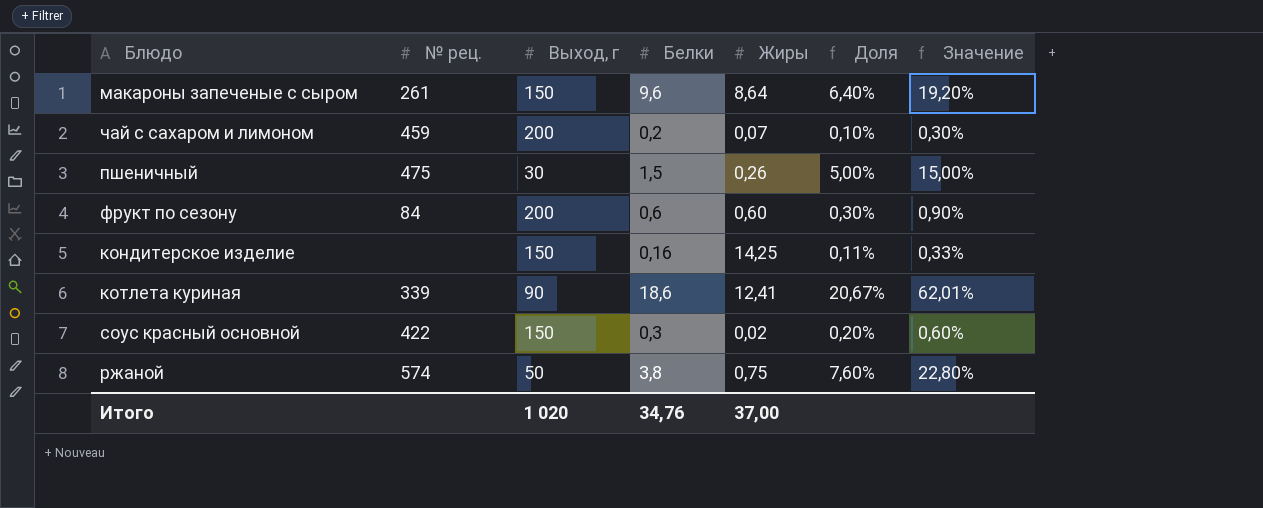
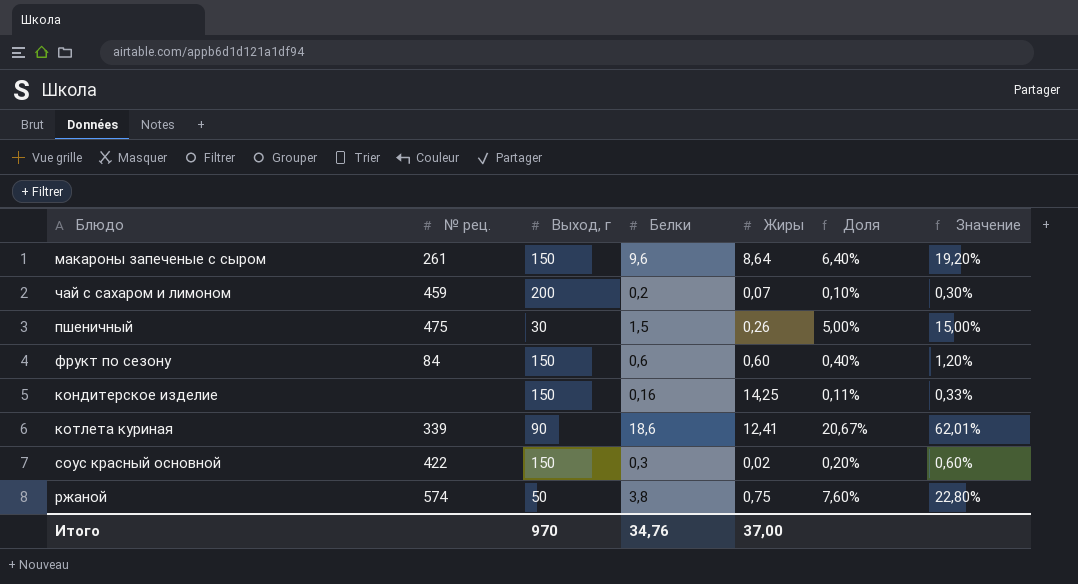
фрукт по сезону | Выход, г: 200 -> 150
фрукт по сезону | Доля: 0,30% -> 0,40%
фрукт по сезону | Значение: 0,90% -> 1,20%
Итого | Выход, г: 1 020 -> 970

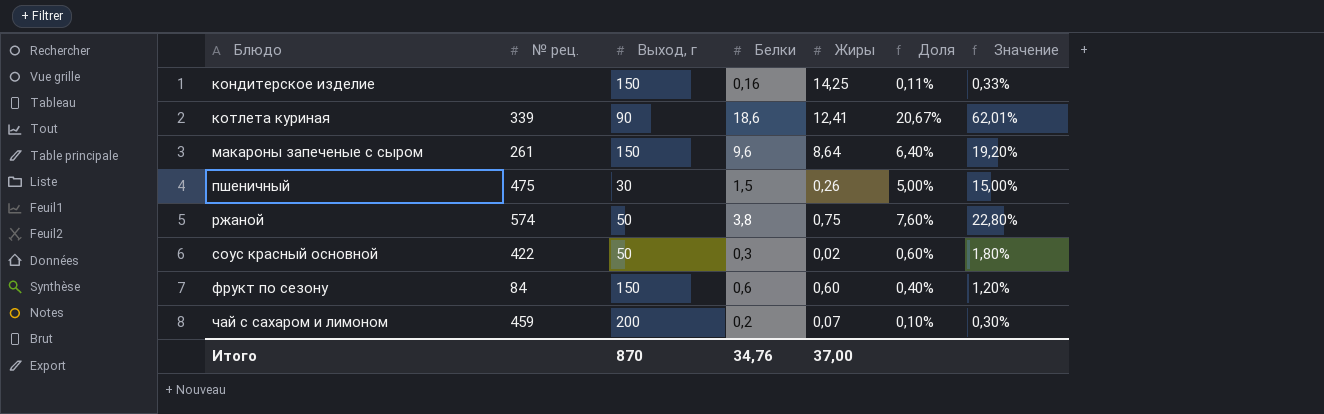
row order: none -> Блюдо ascending
соус красный основной | Выход, г: 150 -> 50
соус красный основной | Доля: 0,20% -> 0,60%
соус красный основной | Значение: 0,60% -> 1,80%
Итого | Выход, г: 970 -> 870

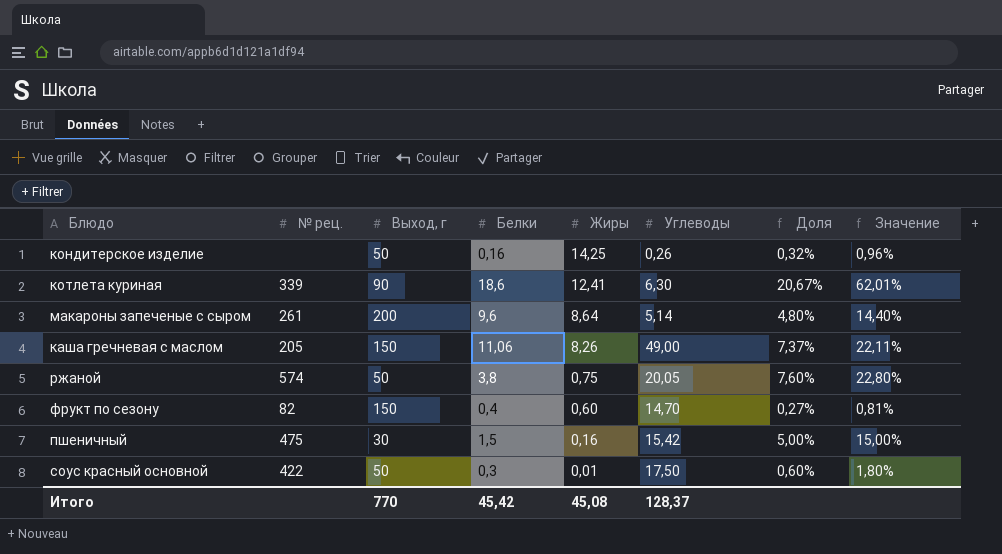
row order: Блюдо ascending -> Жиры descending
column Углеводы | position: none -> 6
row чай с сахаром и лимоном: 459 | 200 | 0,2 | 0,07 | 0,10% | 0,30% -> none
кондитерское изделие | Выход, г: 150 -> 50
кондитерское изделие | Доля: 0,11% -> 0,32%
кондитерское изделие | Значение: 0,33% -> 0,96%
макароны запеченые с сыром | Выход, г: 150 -> 200
макароны запеченые с сыром | Доля: 6,40% -> 4,80%
макароны запеченые с сыром | Значение: 19,20% -> 14,40%
row каша гречневая с маслом: none -> 205 | 150 | 11,06 | 8,26 | 49,00 | 7,37% | 22,11%
фрукт по сезону | № рец.: 84 -> 82
фрукт по сезону | Белки: 0,6 -> 0,4
фрукт по сезону | Доля: 0,40% -> 0,27%
фрукт по сезону | Значение: 1,20% -> 0,81%
пшеничный | Жиры: 0,26 -> 0,16
соус красный основной | Жиры: 0,02 -> 0,01
Итого | Выход, г: 870 -> 770
Итого | Белки: 34,76 -> 45,42
Итого | Жиры: 37,00 -> 45,08

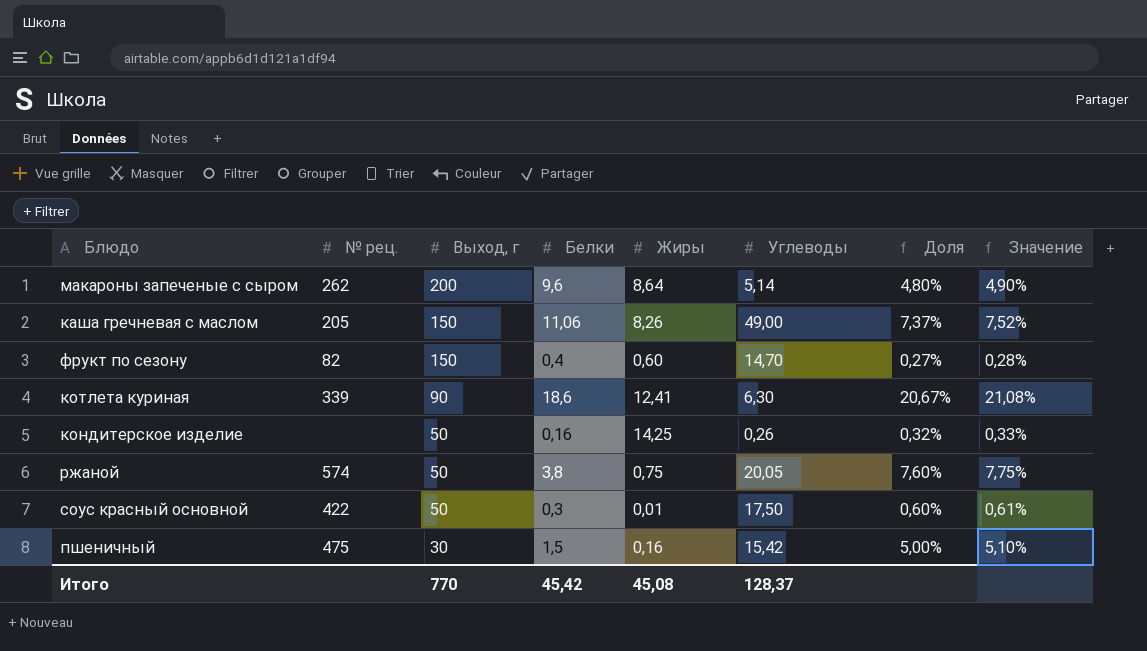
row order: Жиры descending -> Выход, г descending
column Значение | formula: [Доля] * 3 -> [Доля] * 1,02
макароны запеченые с сыром | № рец.: 261 -> 262

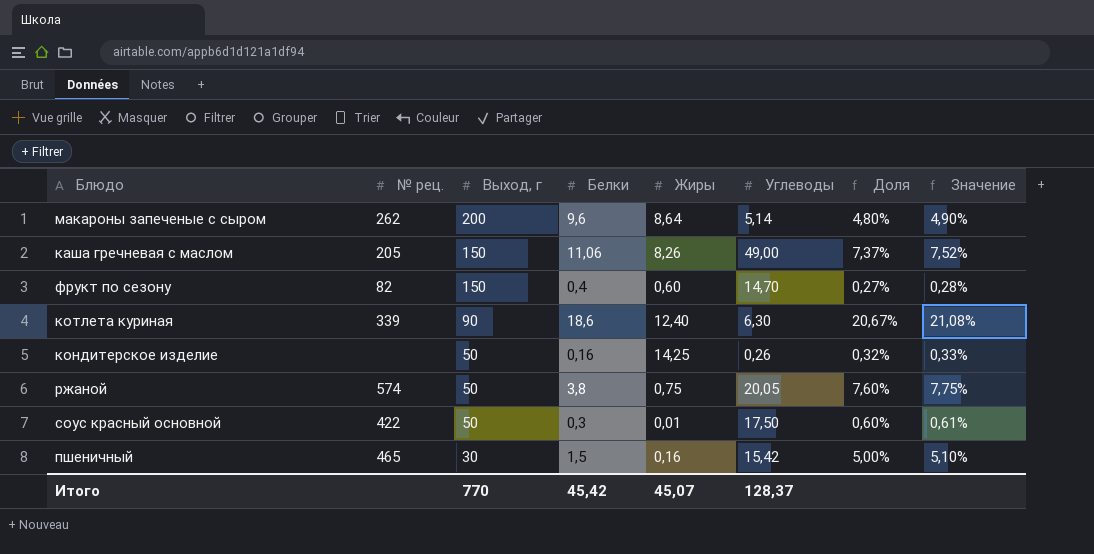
котлета куриная | Жиры: 12,41 -> 12,40
пшеничный | № рец.: 475 -> 465
Итого | Жиры: 45,08 -> 45,07

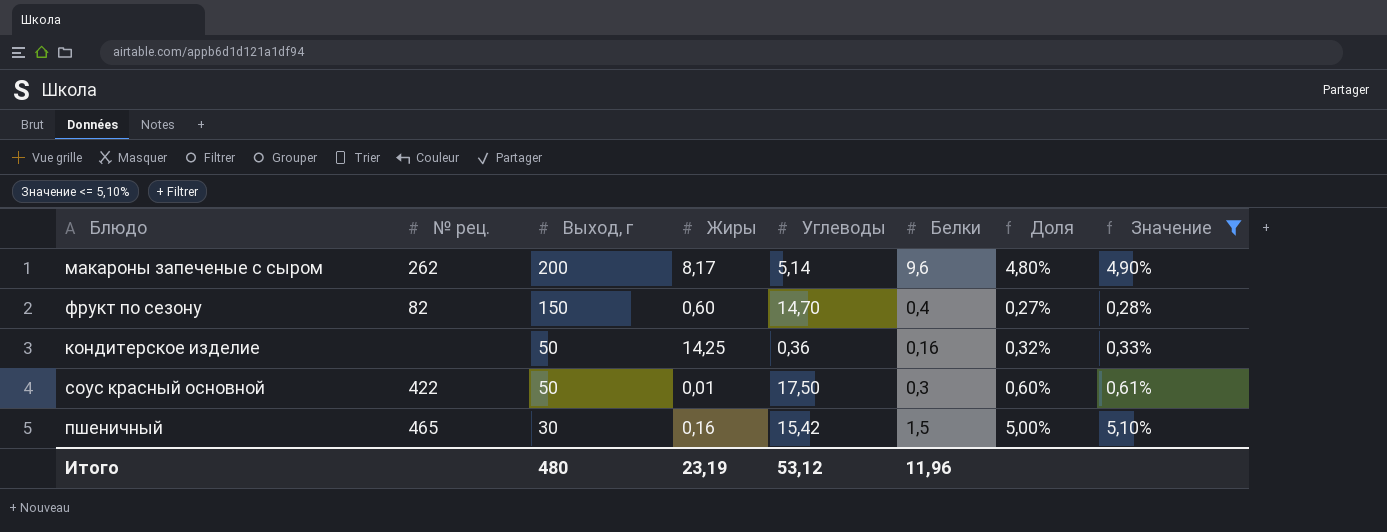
filter: none -> Значение <= 5,10%
column Белки | position: 4 -> 6
макароны запеченые с сыром | Жиры: 8,64 -> 8,17
кондитерское изделие | Углеводы: 0,26 -> 0,36
Итого | Выход, г: 770 -> 480
Итого | Жиры: 45,07 -> 23,19
Итого | Углеводы: 128,37 -> 53,12
Итого | Белки: 45,42 -> 11,96

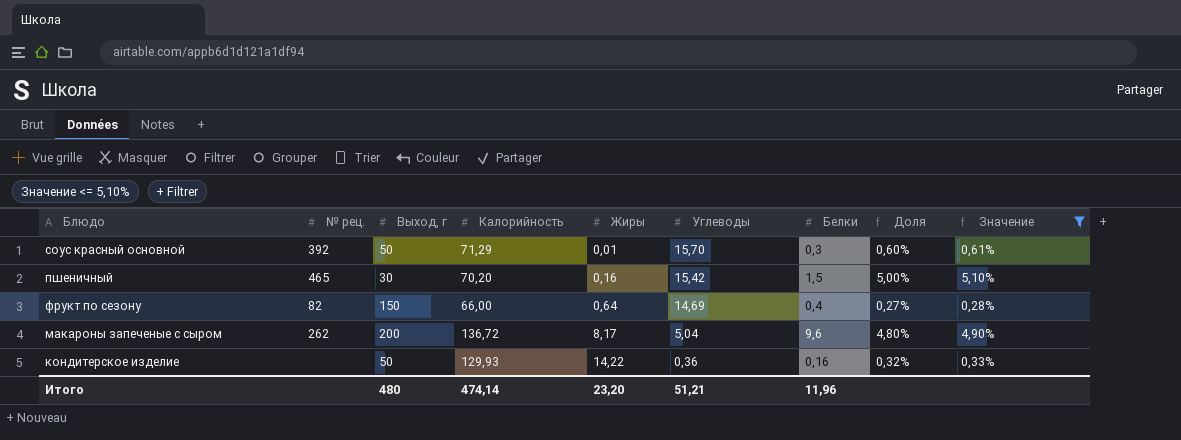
row order: Выход, г descending -> Жиры ascending
column Калорийность | position: none -> 4
соус красный основной | № рец.: 422 -> 392
соус красный основной | Углеводы: 17,50 -> 15,70
фрукт по сезону | Жиры: 0,60 -> 0,64
фрукт по сезону | Углеводы: 14,70 -> 14,69
макароны запеченые с сыром | Углеводы: 5,14 -> 5,04
кондитерское изделие | Жиры: 14,25 -> 14,22
Итого | Жиры: 23,19 -> 23,20
Итого | Углеводы: 53,12 -> 51,21

